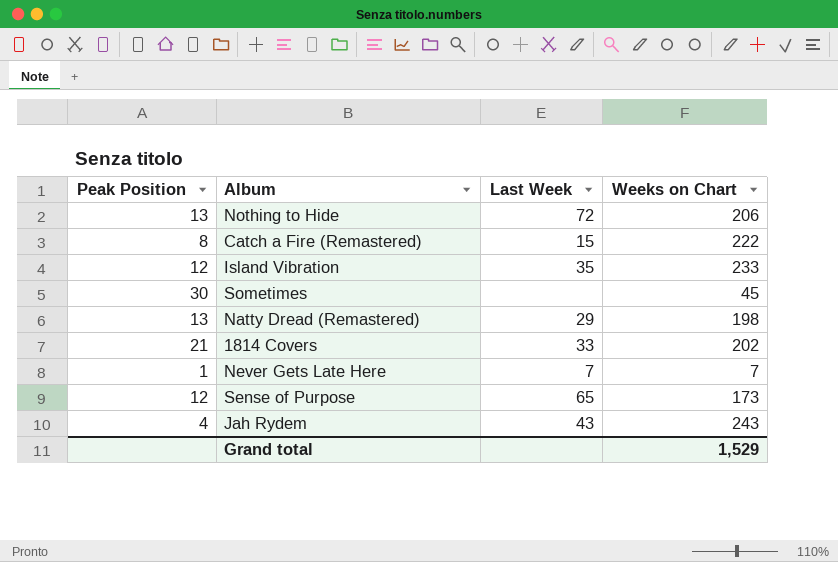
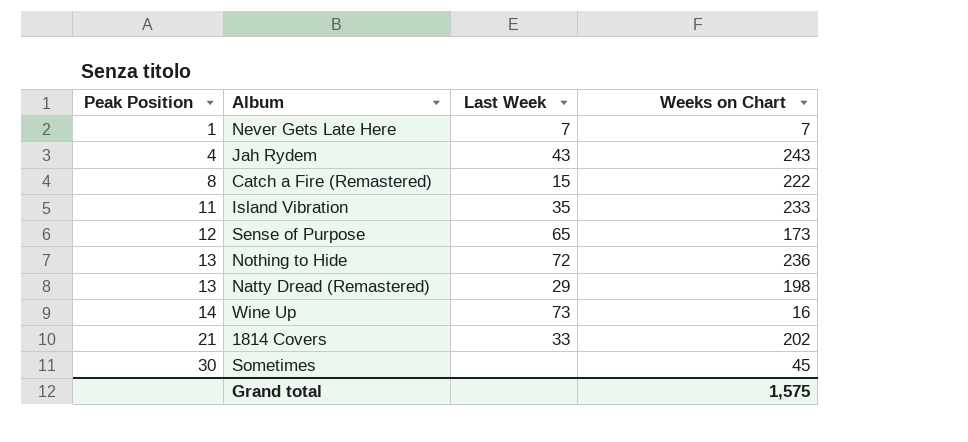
row order: none -> Peak Position ascending
Island Vibration | Peak Position: 12 -> 11
Nothing to Hide | Weeks on Chart: 206 -> 236
row Wine Up: none -> 14 | 73 | 16
Grand total | Weeks on Chart: 1,529 -> 1,575

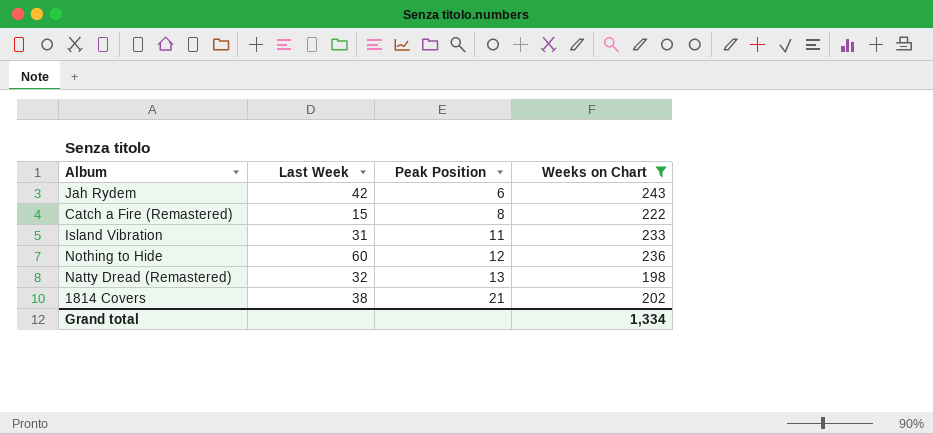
filter: none -> Weeks on Chart >= 198
column Peak Position | position: 1 -> 3
Jah Rydem | Last Week: 43 -> 42
Jah Rydem | Peak Position: 4 -> 6
Island Vibration | Last Week: 35 -> 31
Nothing to Hide | Last Week: 72 -> 60
Nothing to Hide | Peak Position: 13 -> 12
Natty Dread (Remastered) | Last Week: 29 -> 32
1814 Covers | Last Week: 33 -> 38
Grand total | Weeks on Chart: 1,575 -> 1,334

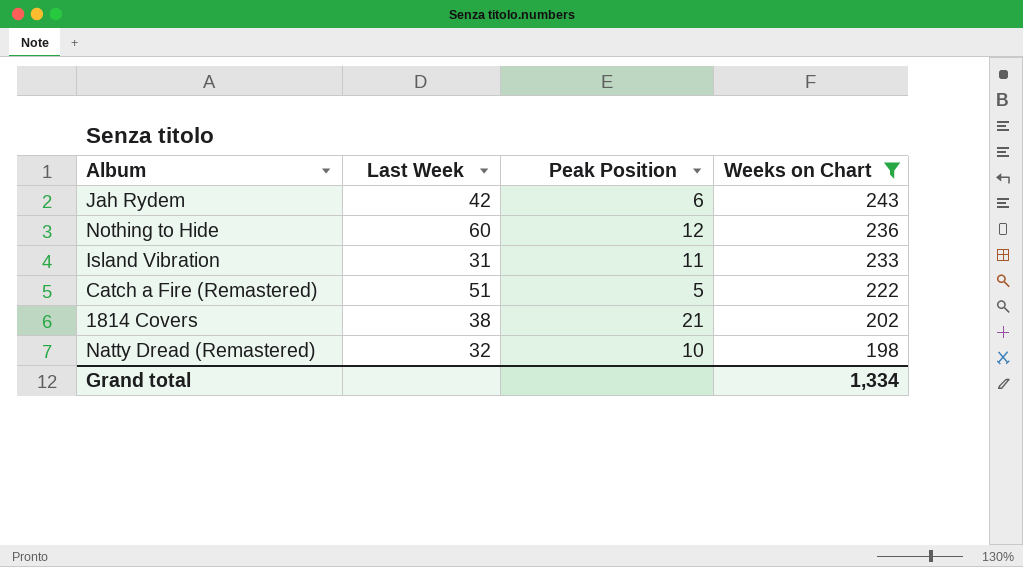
row order: Peak Position ascending -> Weeks on Chart descending
Catch a Fire (Remastered) | Last Week: 15 -> 51
Catch a Fire (Remastered) | Peak Position: 8 -> 5
Natty Dread (Remastered) | Peak Position: 13 -> 10

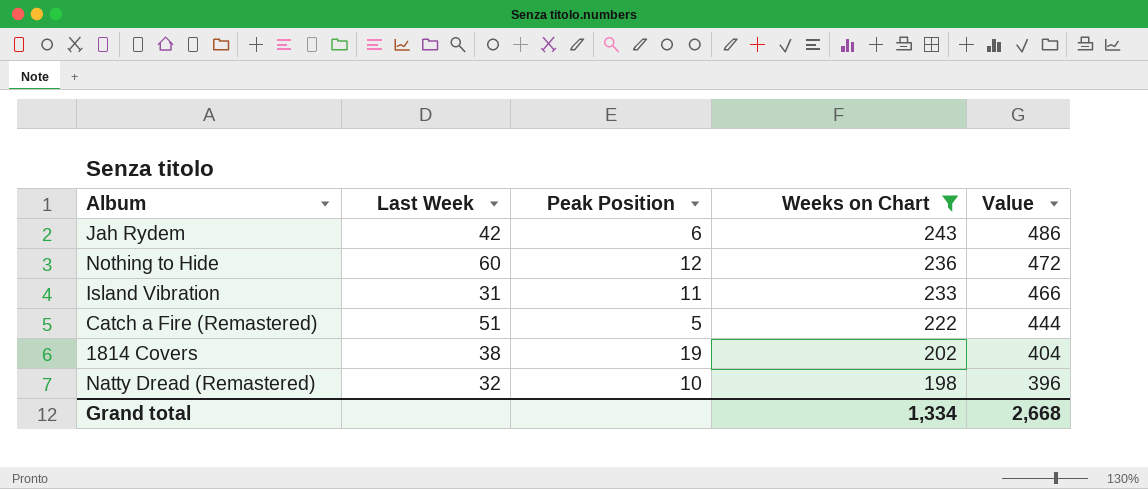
column Value | formula: none -> [Weeks on Chart] * 2
1814 Covers | Peak Position: 21 -> 19

